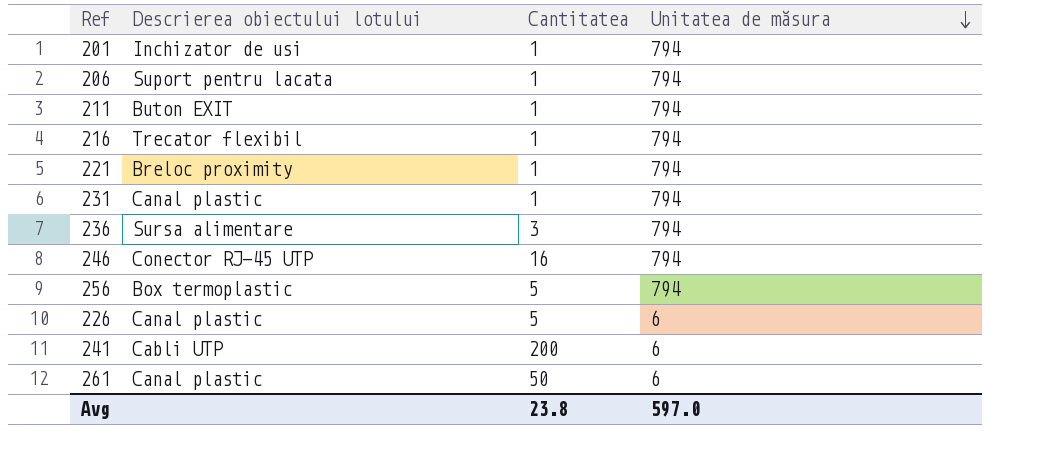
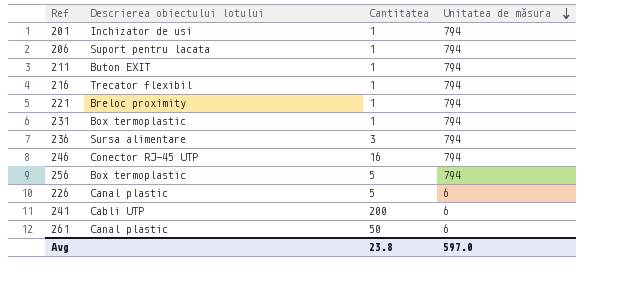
231 | Descrierea obiectului lotului: Canal plastic -> Box termoplastic

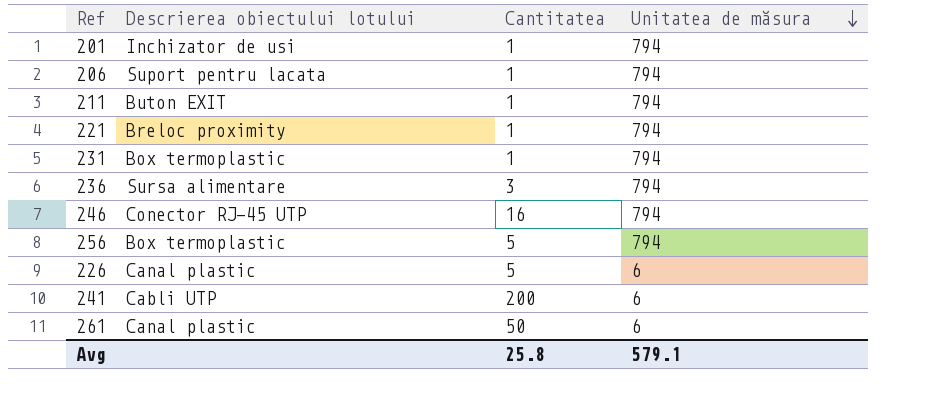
row 216: Trecator flexibil | 1 | 794 -> none
Avg | Cantitatea: 23.8 -> 25.8
Avg | Unitatea de măsura: 597.0 -> 579.1

